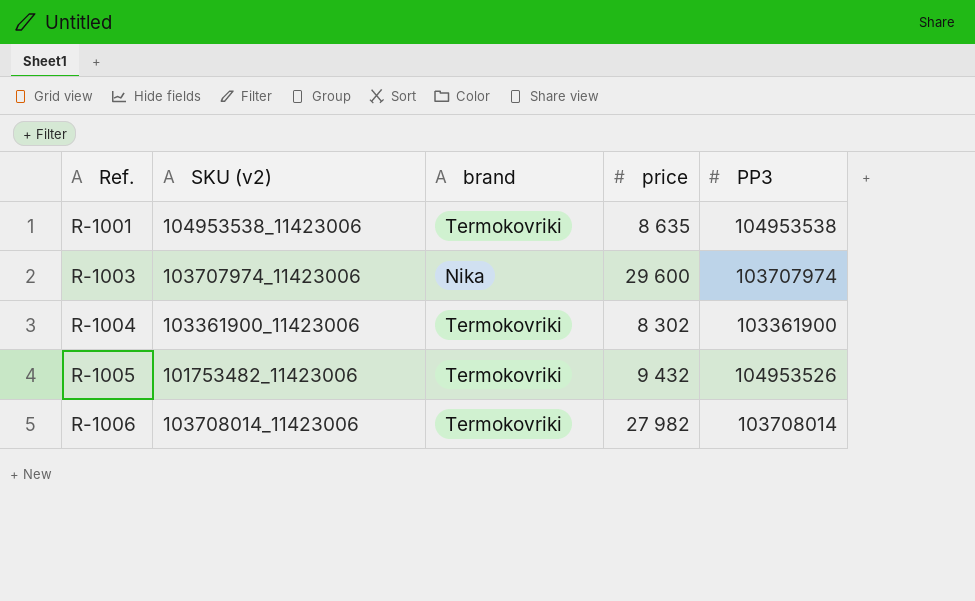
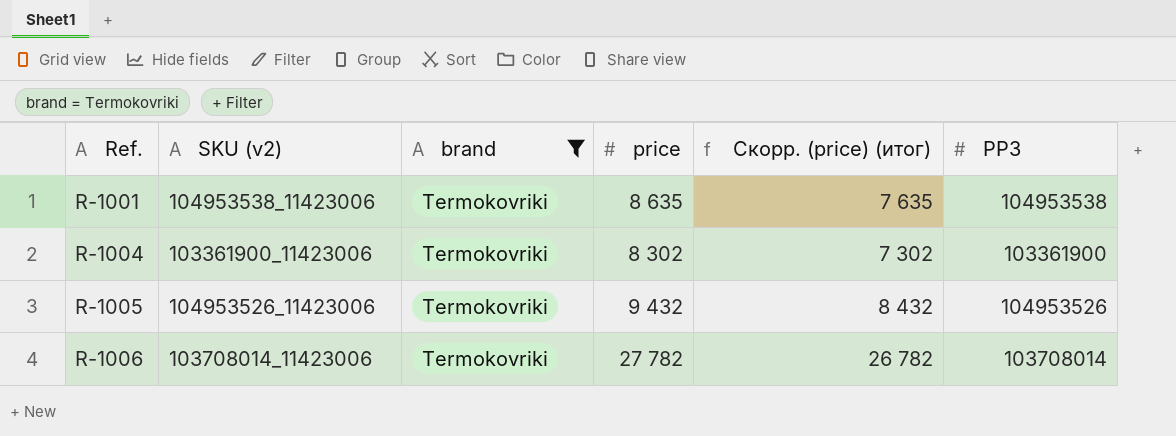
filter: none -> brand = Termokovriki
column Скорр. (price) (итог) | formula: none -> [price] - 1000
R-1005 | SKU (v2): 101753482_11423006 -> 104953526_11423006
R-1006 | price: 27 982 -> 27 782

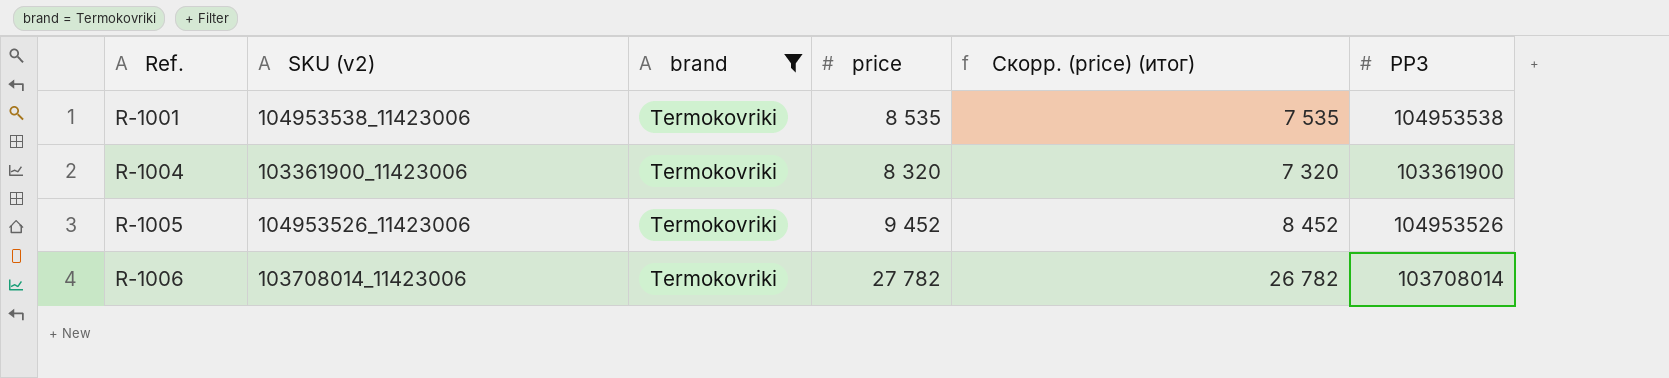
R-1001 | price: 8 635 -> 8 535
R-1001 | Скорр. (price) (итог): 7 635 -> 7 535
R-1004 | price: 8 302 -> 8 320
R-1004 | Скорр. (price) (итог): 7 302 -> 7 320
R-1005 | price: 9 432 -> 9 452
R-1005 | Скорр. (price) (итог): 8 432 -> 8 452

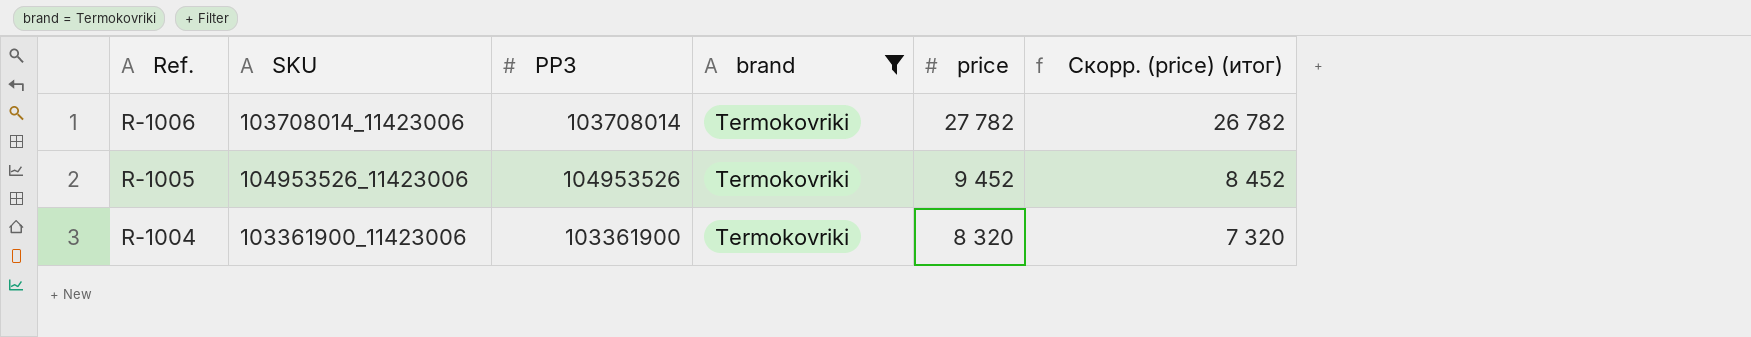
row order: Ref. ascending -> Ref. descending
column name: SKU (v2) -> SKU
column PP3 | position: 6 -> 3
row R-1001: 104953538_11423006 | Termokovriki | 8 535 | 7 535 | 104953538 -> none

